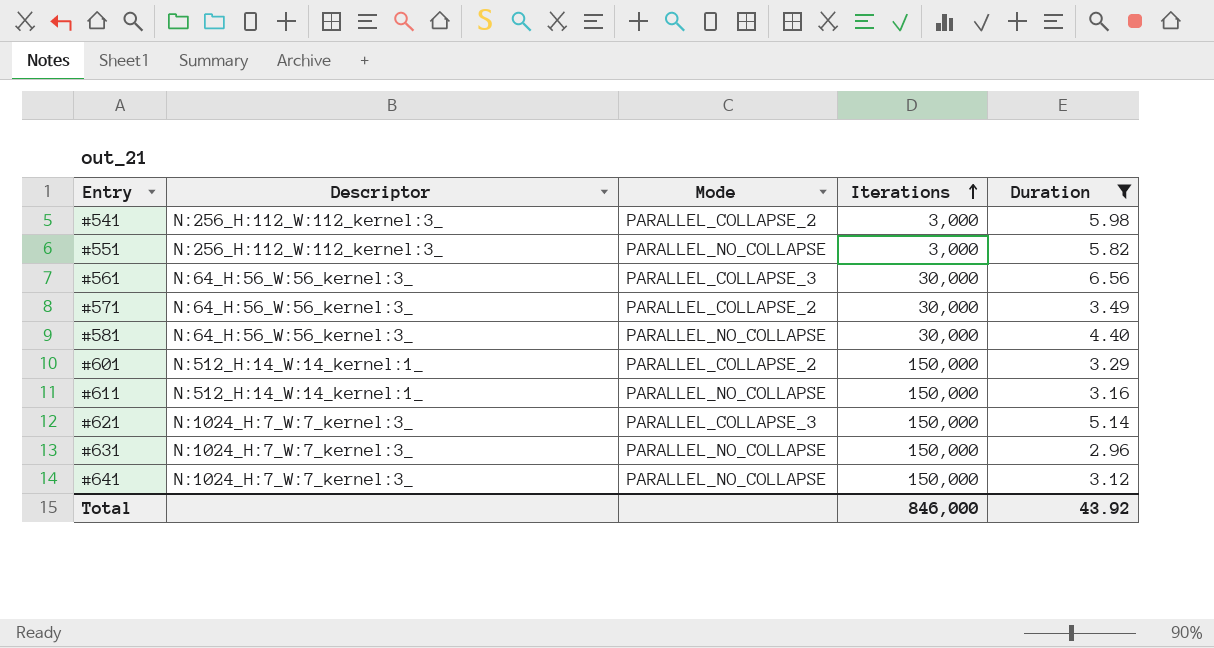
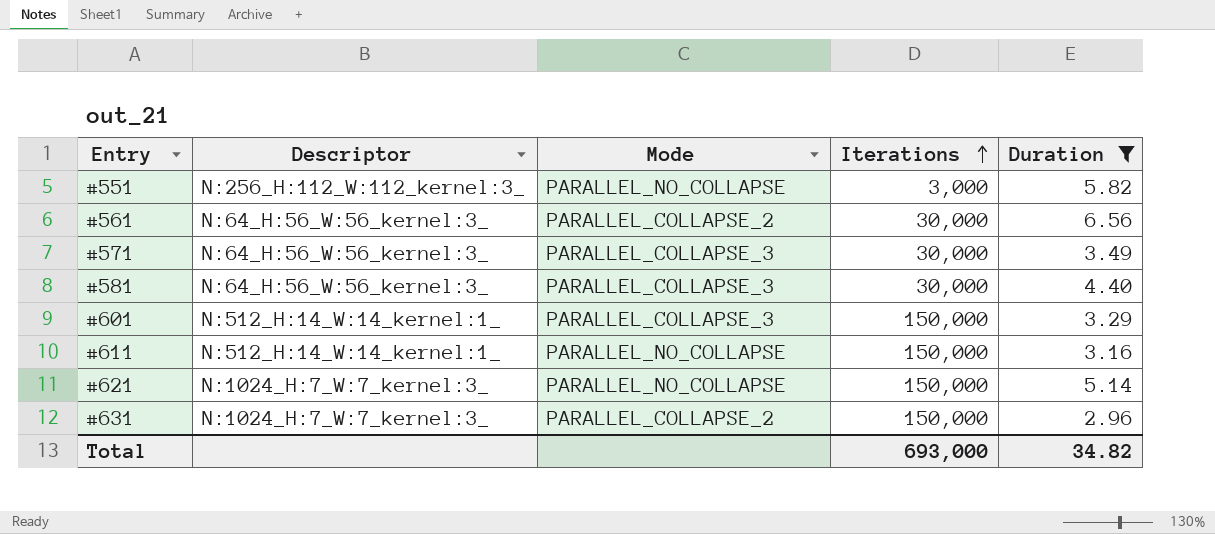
row #541: N:256_H:112_W:112_kernel:3_ | PARALLEL_COLLAPSE_2 | 3,000 | 5.98 -> none
row #641: N:1024_H:7_W:7_kernel:3_ | PARALLEL_NO_COLLAPSE | 150,000 | 3.12 -> none
#561 | Mode: PARALLEL_COLLAPSE_3 -> PARALLEL_COLLAPSE_2
#571 | Mode: PARALLEL_COLLAPSE_2 -> PARALLEL_COLLAPSE_3
#581 | Mode: PARALLEL_NO_COLLAPSE -> PARALLEL_COLLAPSE_3
#601 | Mode: PARALLEL_COLLAPSE_2 -> PARALLEL_COLLAPSE_3
#621 | Mode: PARALLEL_COLLAPSE_3 -> PARALLEL_NO_COLLAPSE
#631 | Mode: PARALLEL_NO_COLLAPSE -> PARALLEL_COLLAPSE_2
Total | Iterations: 846,000 -> 693,000
Total | Duration: 43.92 -> 34.82

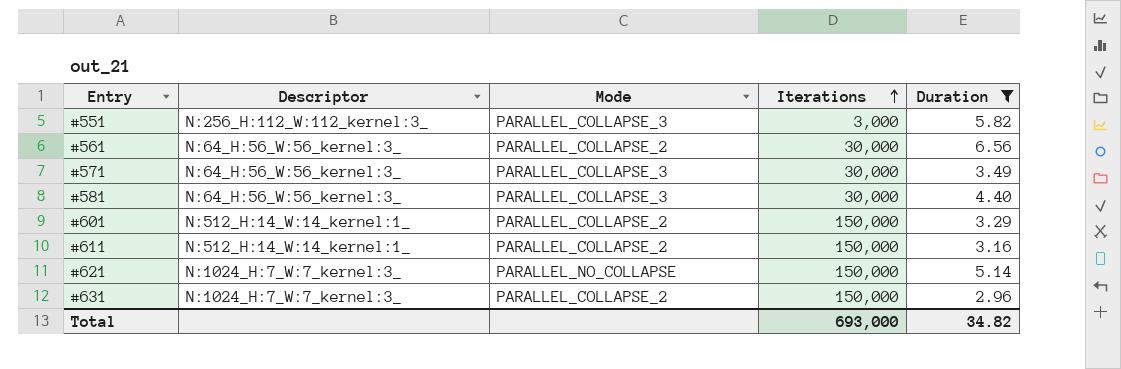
#551 | Mode: PARALLEL_NO_COLLAPSE -> PARALLEL_COLLAPSE_3
#601 | Mode: PARALLEL_COLLAPSE_3 -> PARALLEL_COLLAPSE_2
#611 | Mode: PARALLEL_NO_COLLAPSE -> PARALLEL_COLLAPSE_2

